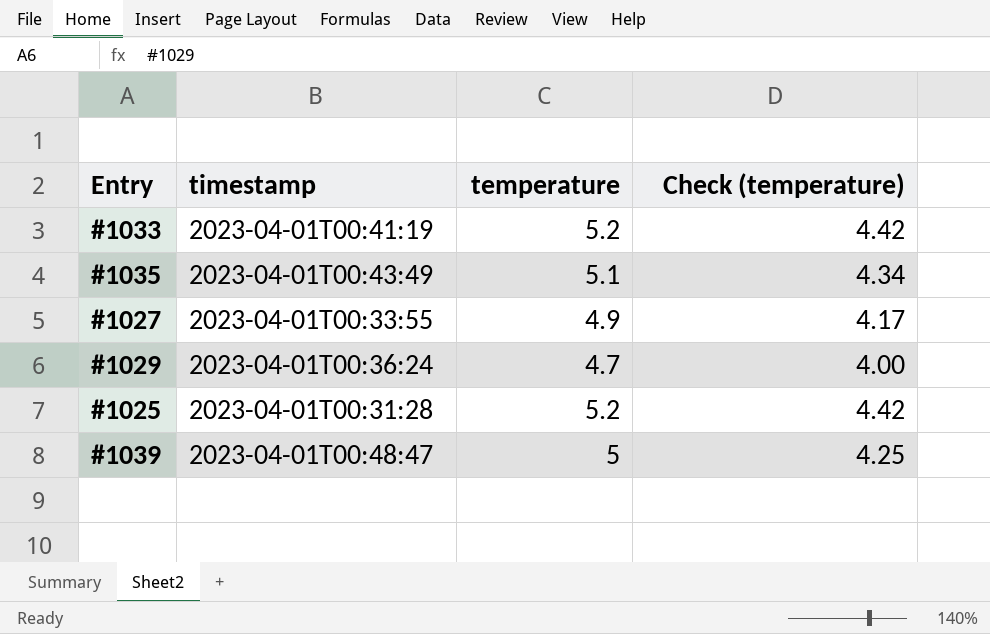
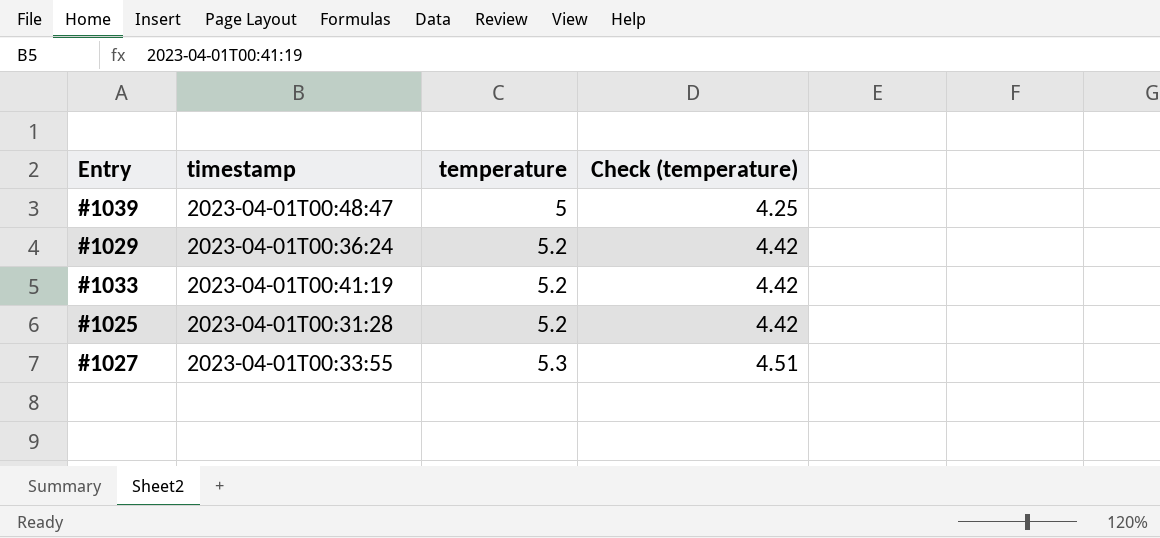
row order: none -> temperature ascending
row #1035: 2023-04-01T00:43:49 | 5.1 | 4.34 -> none
#1029 | temperature: 4.7 -> 5.2
#1029 | Check (temperature): 4.00 -> 4.42
#1027 | temperature: 4.9 -> 5.3
#1027 | Check (temperature): 4.17 -> 4.51

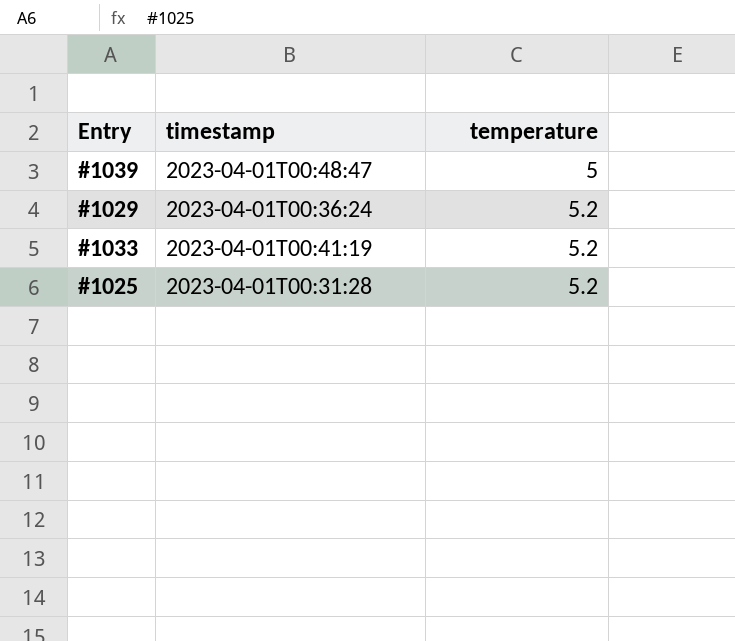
column Check (temperature) | formula: [temperature] * 0.85 -> none
row #1027: 2023-04-01T00:33:55 | 5.3 | 4.51 -> none

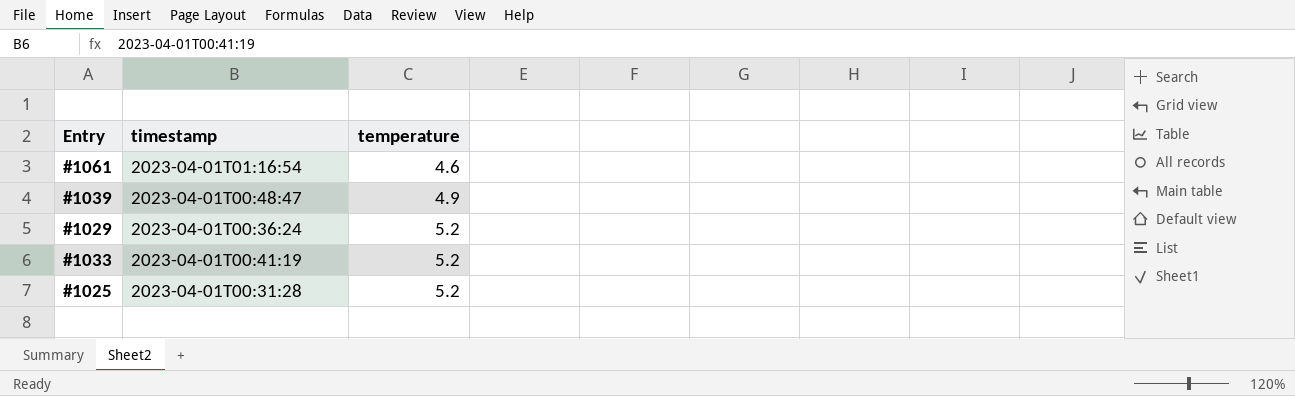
row #1061: none -> 2023-04-01T01:16:54 | 4.6
#1039 | temperature: 5 -> 4.9

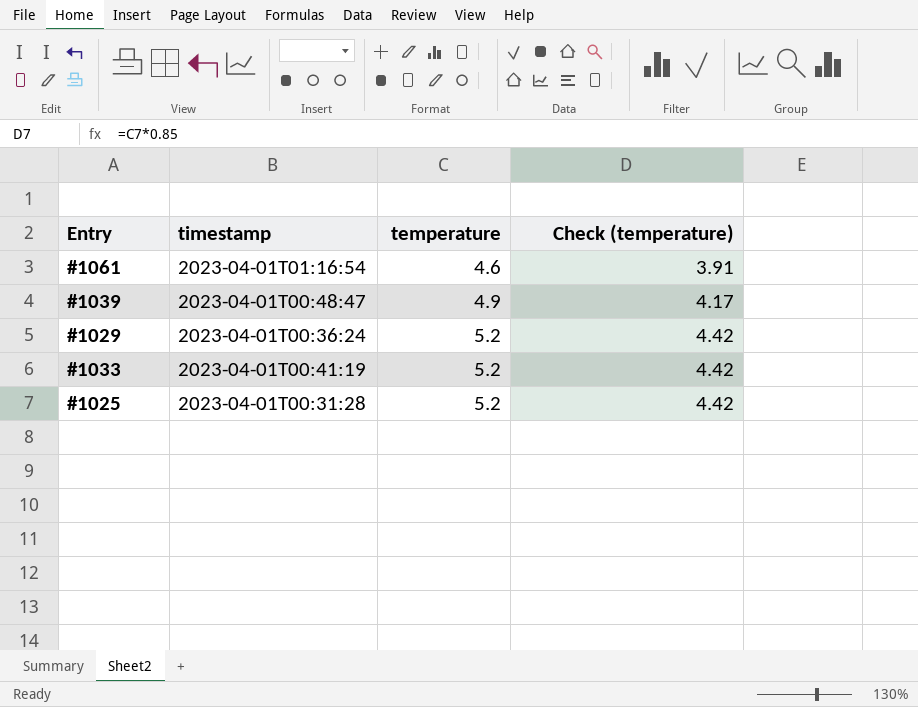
column Check (temperature) | formula: none -> [temperature] * 0.85

